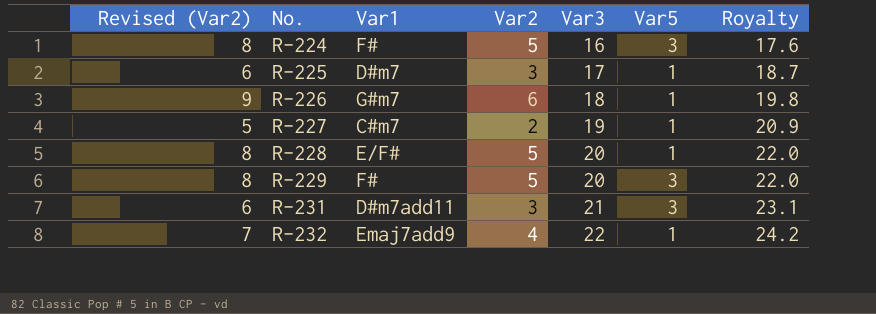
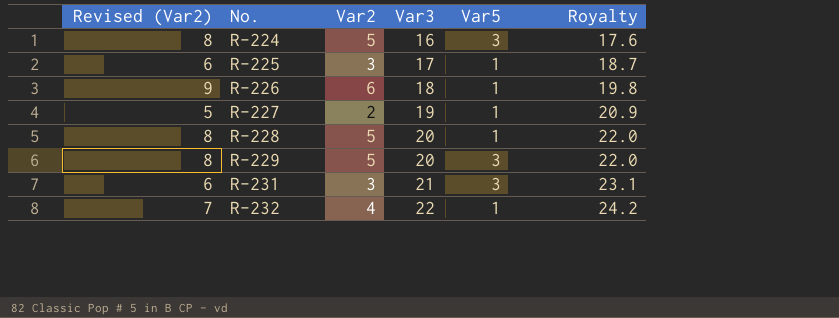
column Var1 | position: 3 -> none

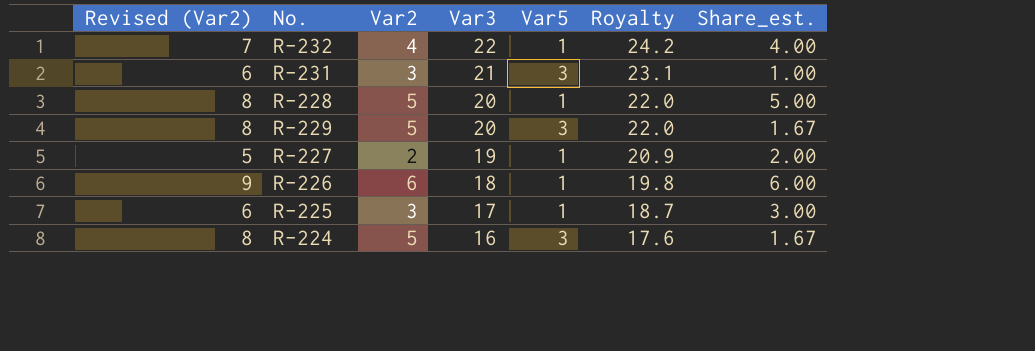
row order: No. ascending -> Var3 descending
column Share_est. | formula: none -> [Var2] / [Var5]

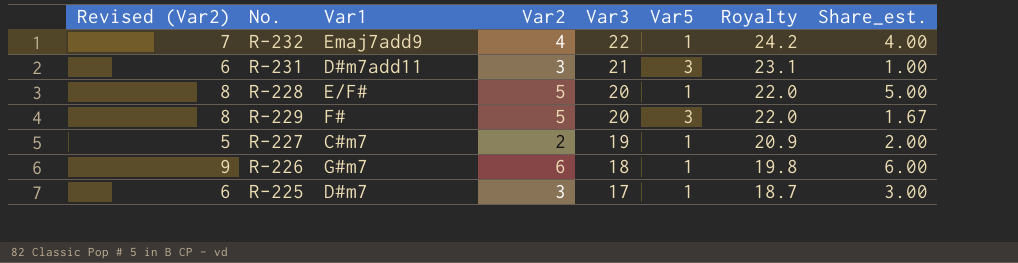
column Var1 | position: none -> 3
row R-224: 8 | 5 | 16 | 3 | 17.6 | 1.67 -> none

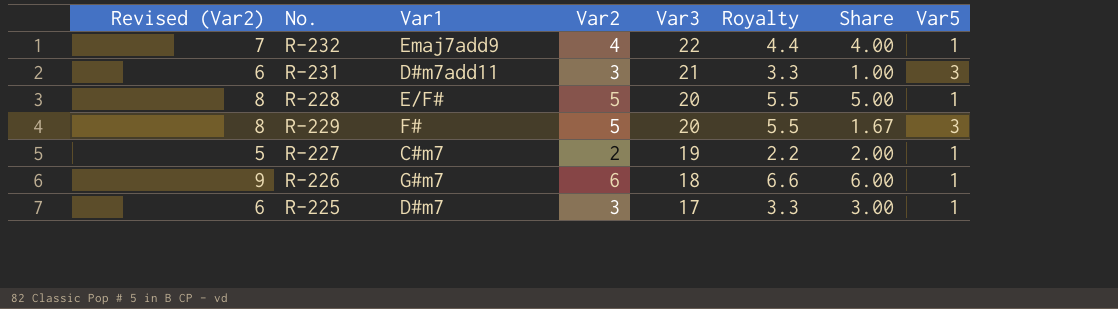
column Royalty | formula: [Var3] * 1.1 -> [Var2] * 1.1
column name: Share_est. -> Share
column Var5 | position: 6 -> 8

